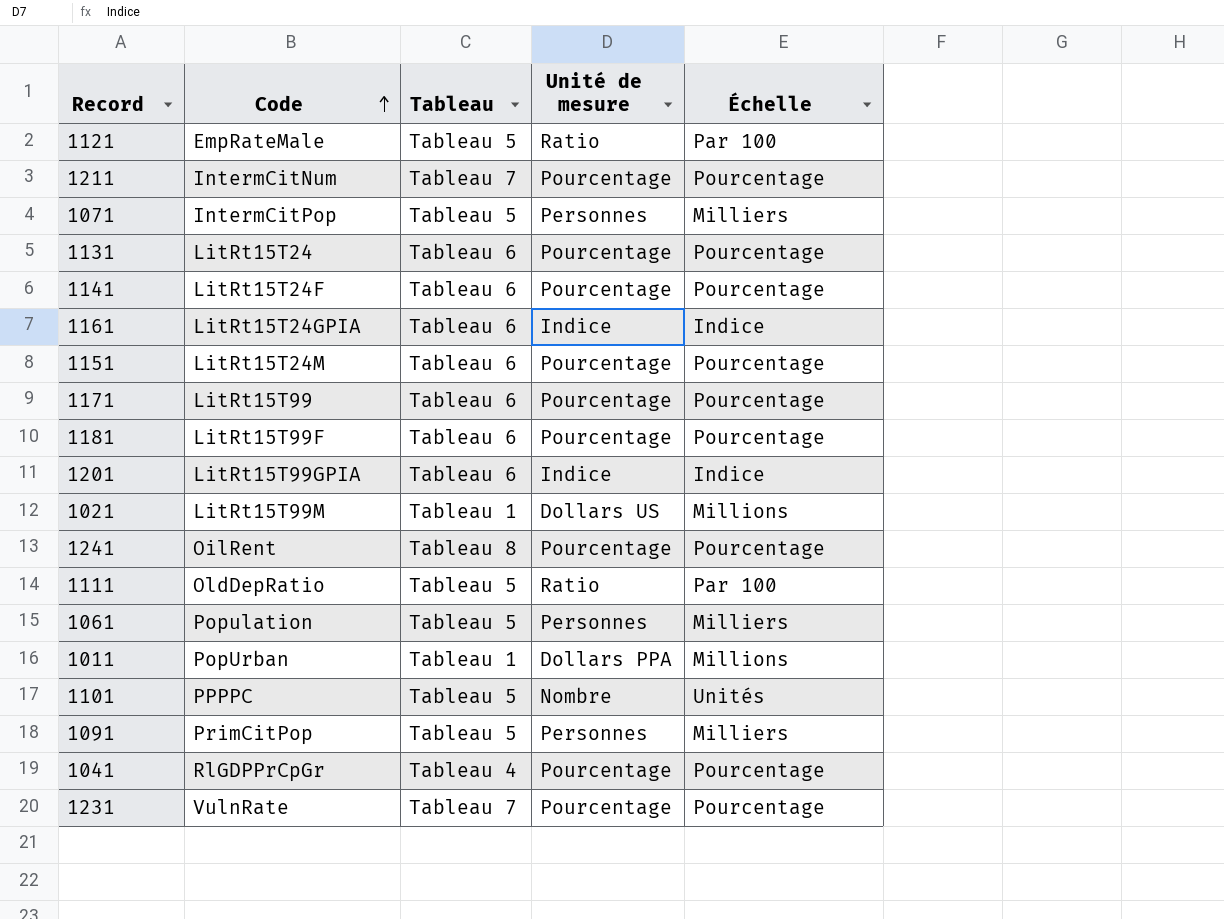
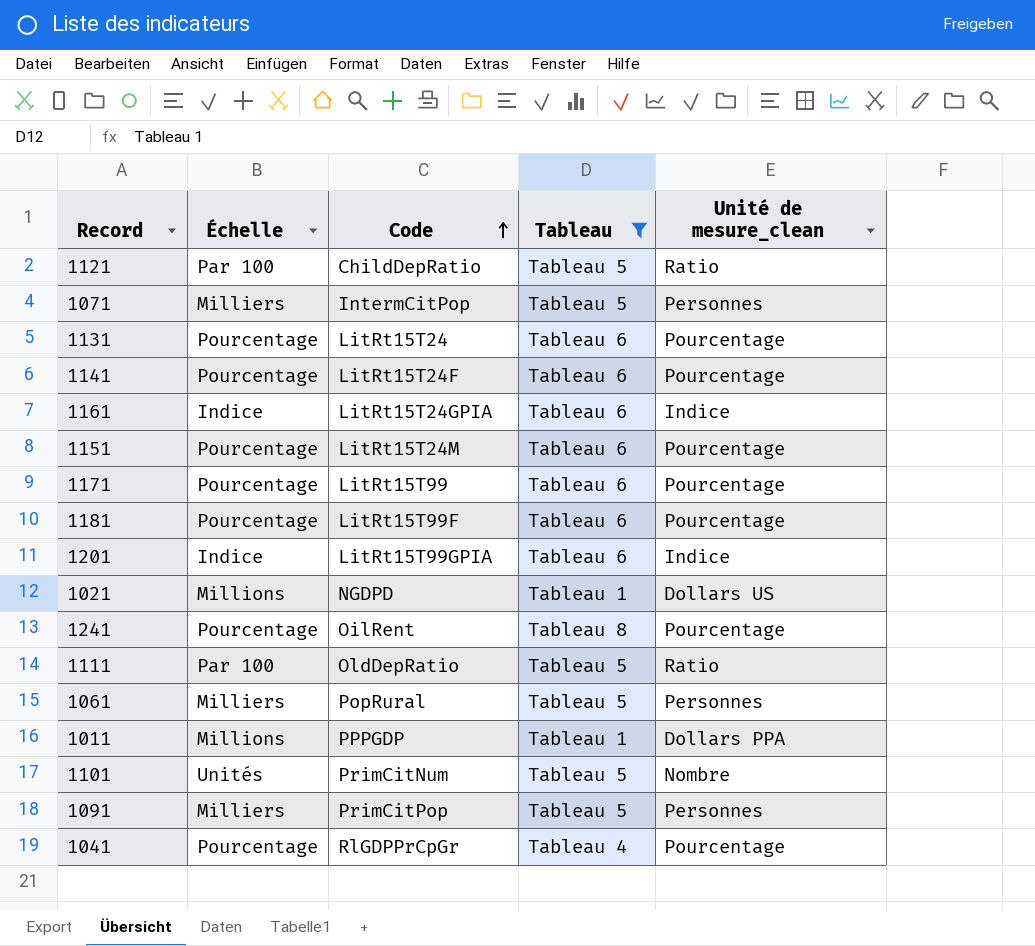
filter: none -> Tableau != Tableau 7
column Échelle | position: 5 -> 2
column name: Unité de mesure -> Unité de mesure_clean
1121 | Code: EmpRateMale -> ChildDepRatio
1021 | Code: LitRt15T99M -> NGDPD
1061 | Code: Population -> PopRural
1011 | Code: PopUrban -> PPPGDP
1101 | Code: PPPPC -> PrimCitNum

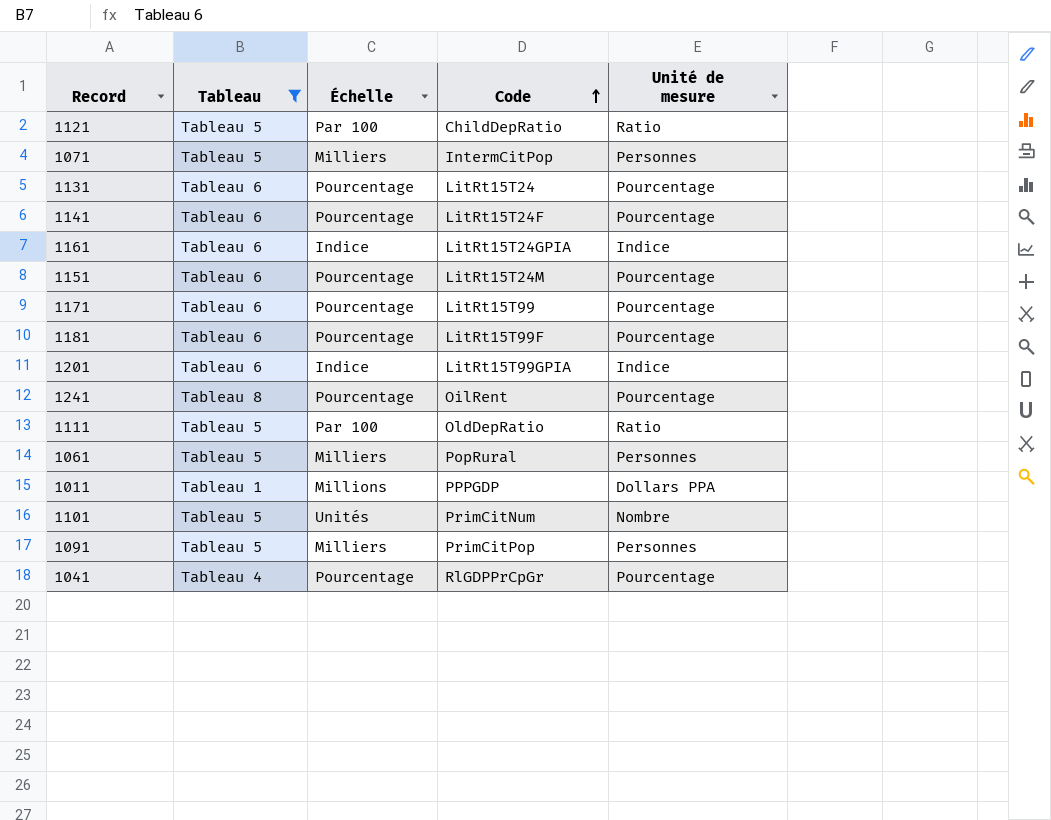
column Tableau | position: 4 -> 2
column name: Unité de mesure_clean -> Unité de mesure
row 1021: Millions | NGDPD | Tableau 1 | Dollars US -> none

